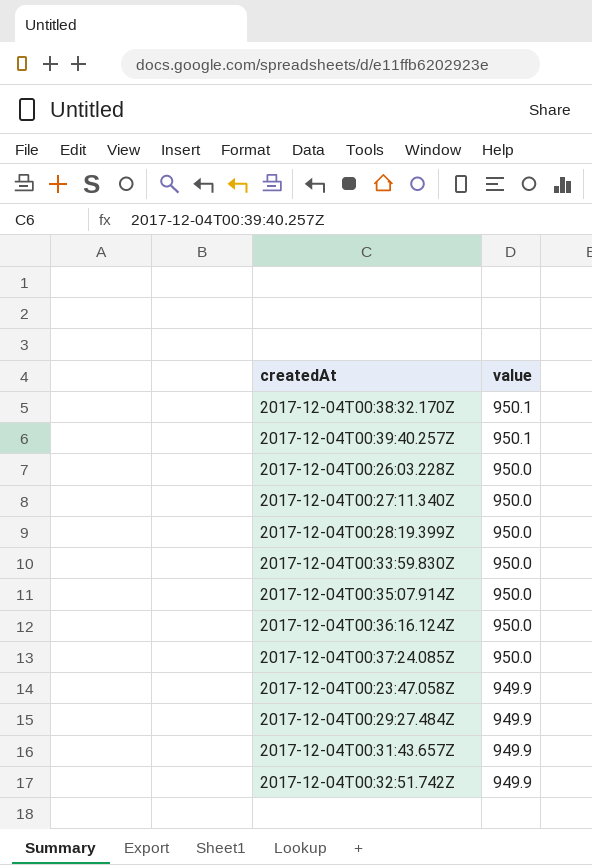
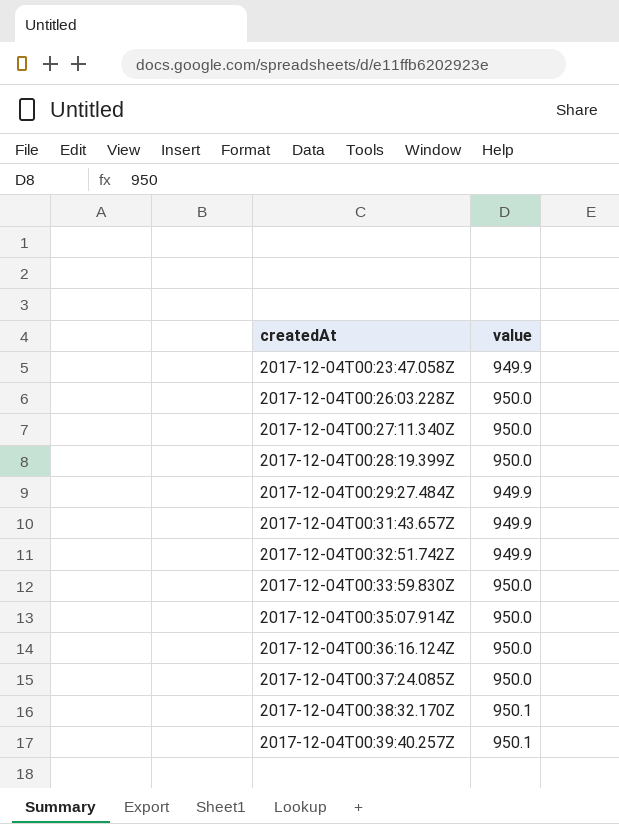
row order: value descending -> createdAt ascending

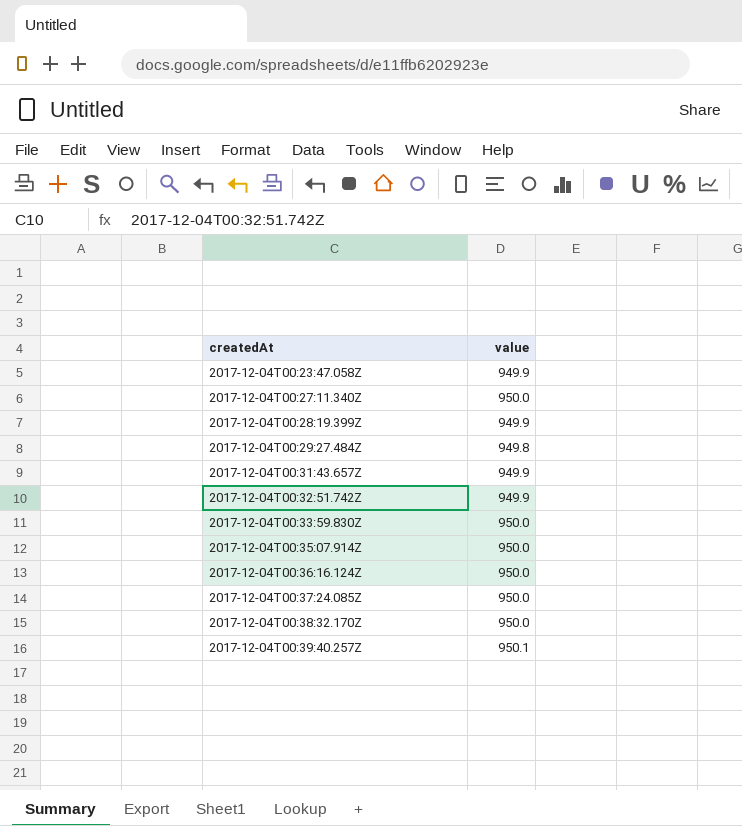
row 2017-12-04T00:26:03.228Z: 950.0 -> none
2017-12-04T00:28:19.399Z | value: 950.0 -> 949.9
2017-12-04T00:29:27.484Z | value: 949.9 -> 949.8
2017-12-04T00:38:32.170Z | value: 950.1 -> 950.0

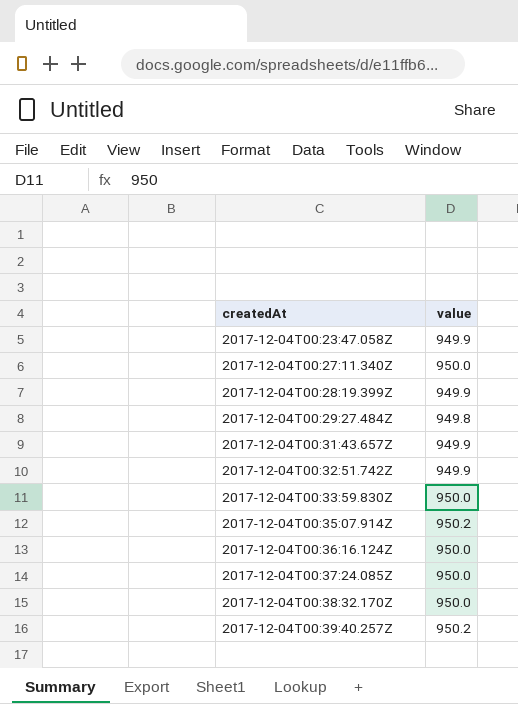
2017-12-04T00:35:07.914Z | value: 950.0 -> 950.2
2017-12-04T00:39:40.257Z | value: 950.1 -> 950.2

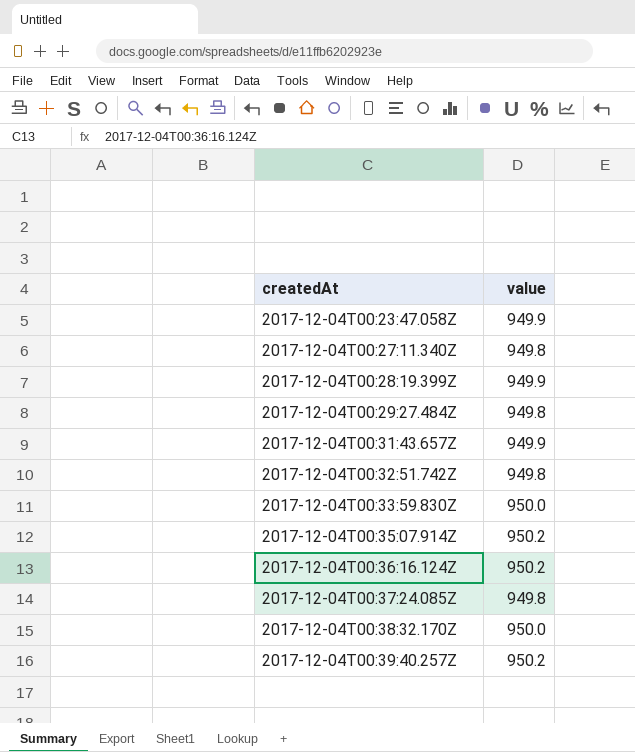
2017-12-04T00:27:11.340Z | value: 950.0 -> 949.8
2017-12-04T00:32:51.742Z | value: 949.9 -> 949.8
2017-12-04T00:36:16.124Z | value: 950.0 -> 950.2
2017-12-04T00:37:24.085Z | value: 950.0 -> 949.8

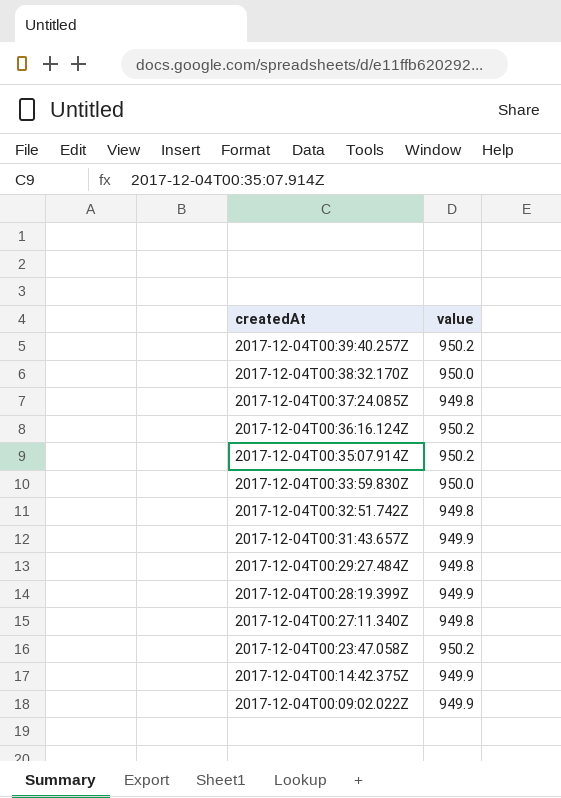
row order: createdAt ascending -> createdAt descending
2017-12-04T00:23:47.058Z | value: 949.9 -> 950.2
row 2017-12-04T00:14:42.375Z: none -> 949.9
row 2017-12-04T00:09:02.022Z: none -> 949.9

